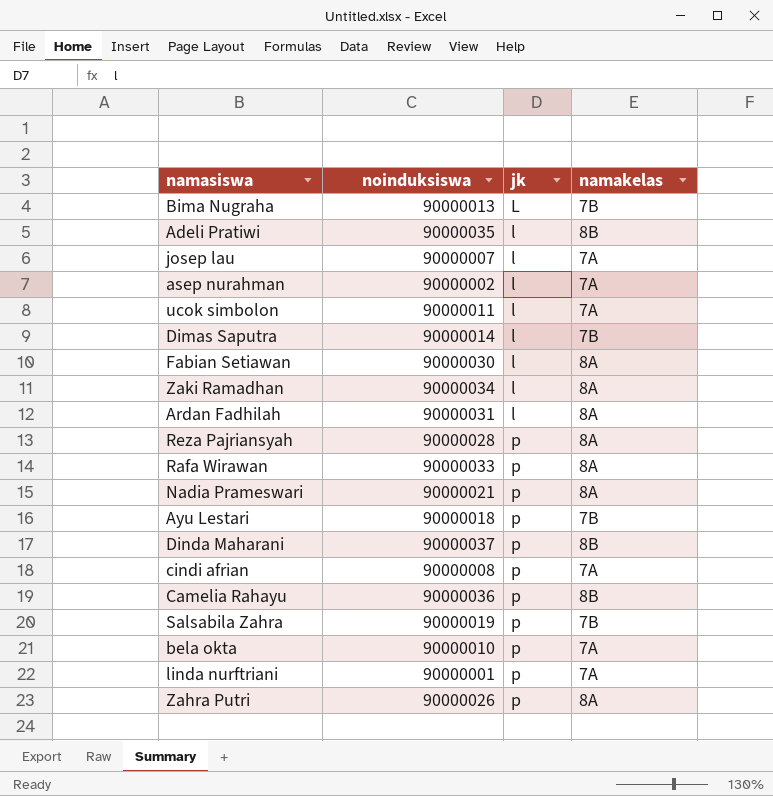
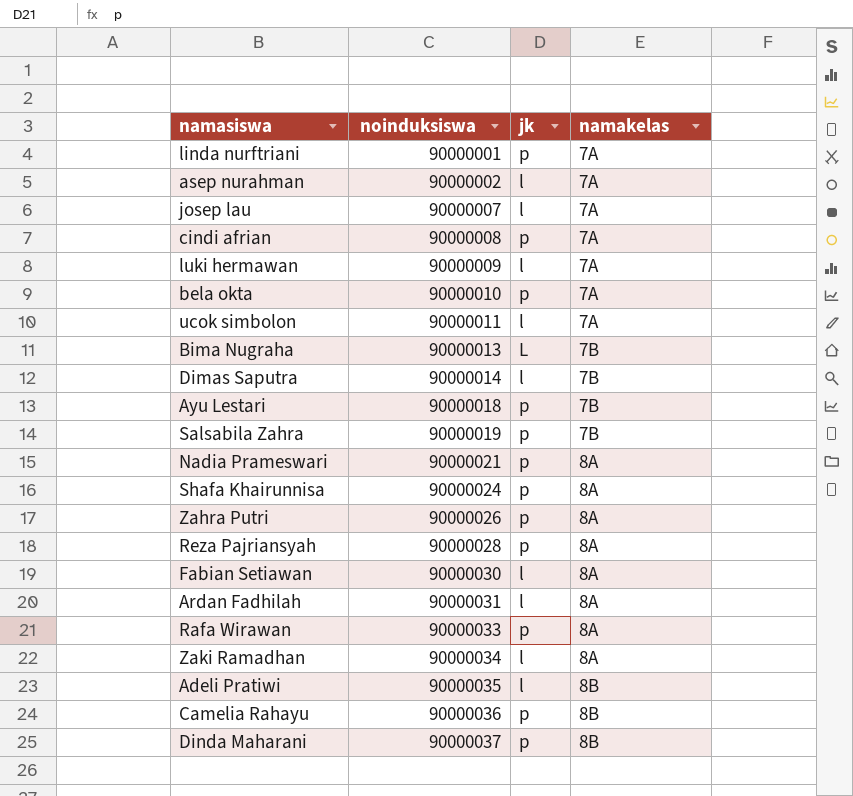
row order: jk ascending -> noinduksiswa ascending
row luki hermawan: none -> 90000009 | l | 7A
row Shafa Khairunnisa: none -> 90000024 | p | 8A

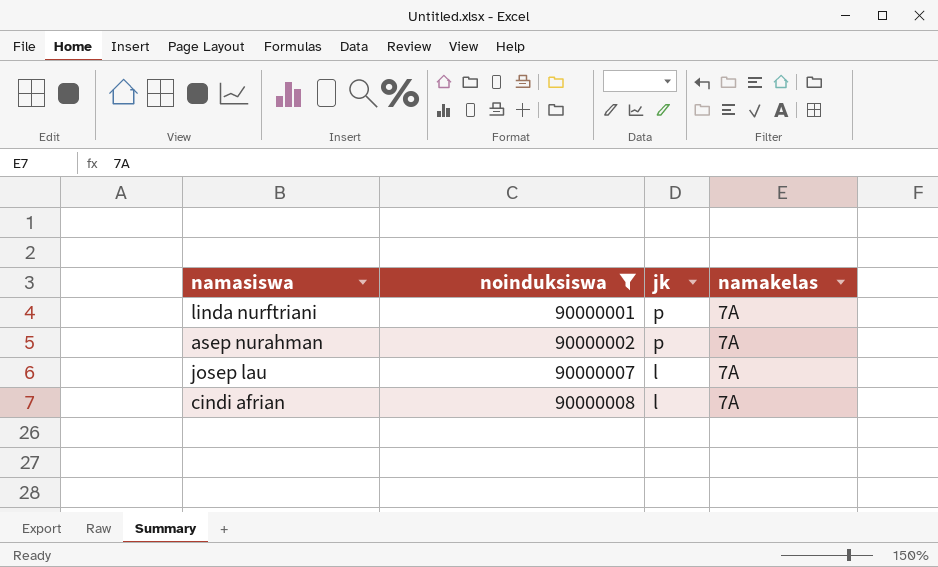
filter: none -> noinduksiswa <= 90000008
asep nurahman | jk: l -> p
cindi afrian | jk: p -> l

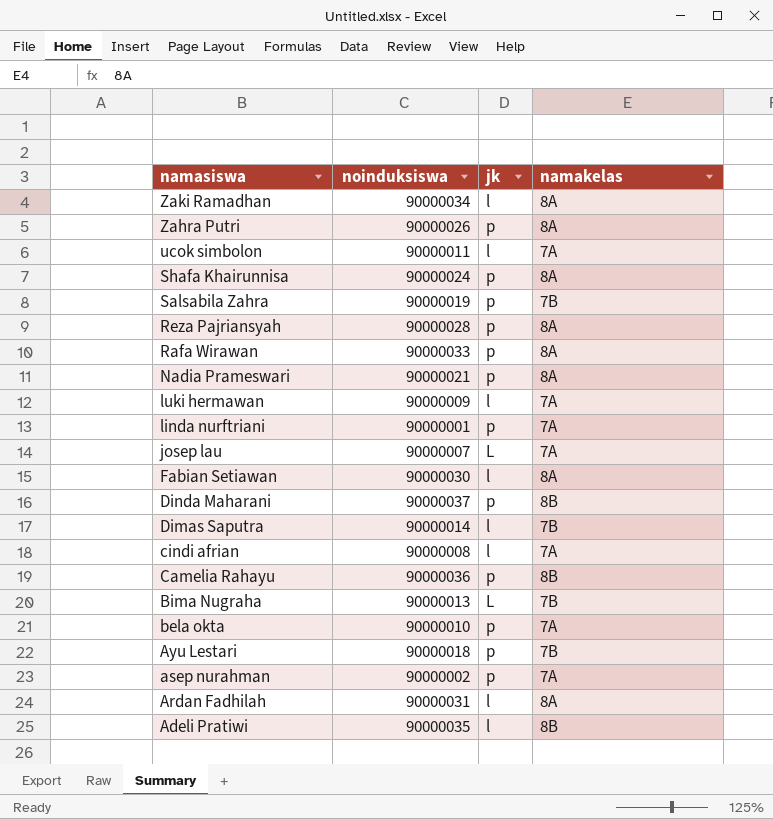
filter: noinduksiswa <= 90000008 -> none
row order: noinduksiswa ascending -> namasiswa descending
josep lau | jk: l -> L

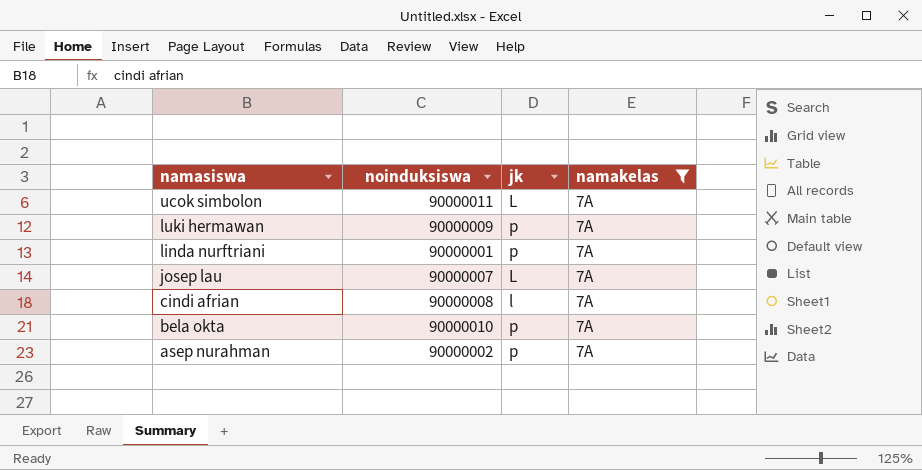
filter: none -> namakelas = 7A
ucok simbolon | jk: l -> L
luki hermawan | jk: l -> p

